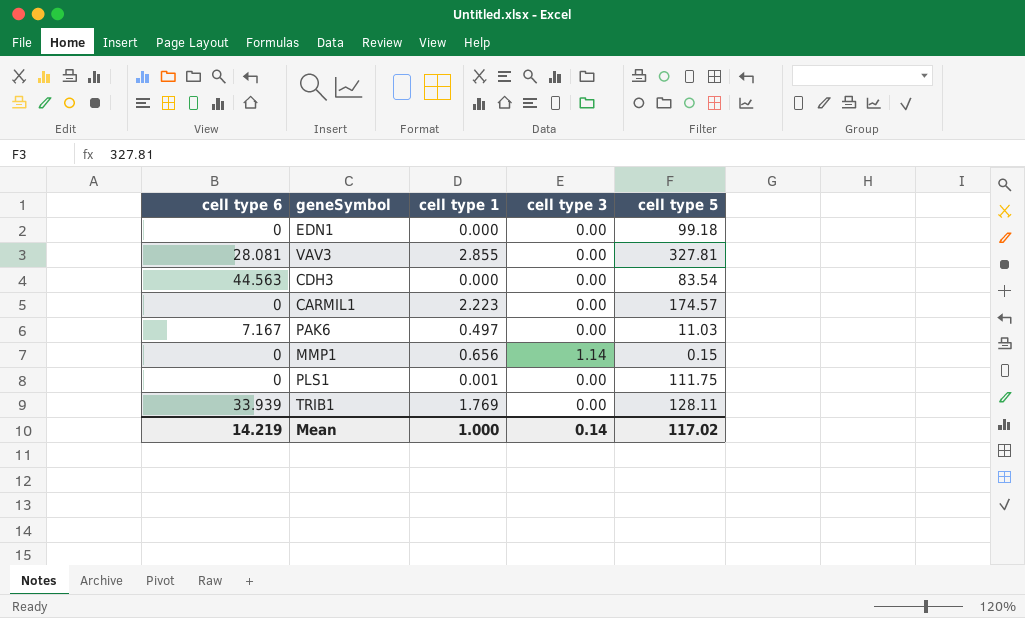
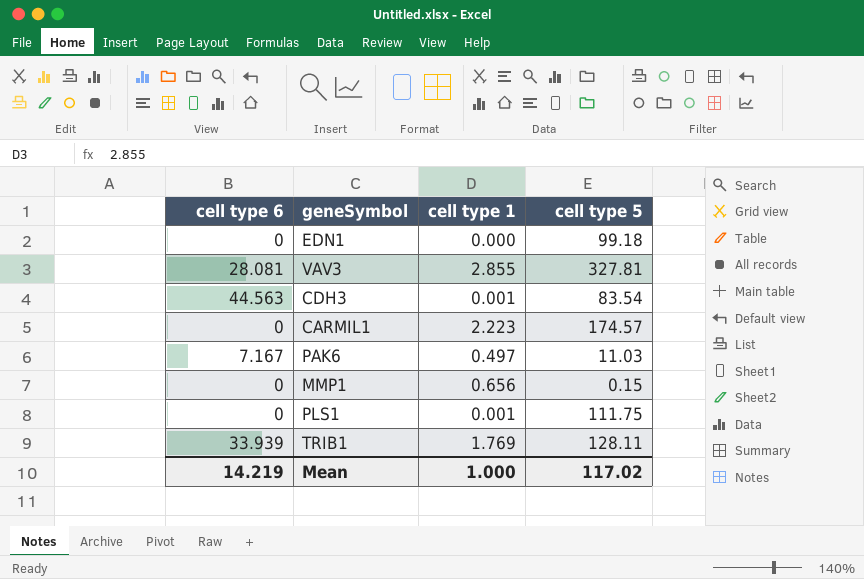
column cell type 3 | position: 4 -> none
CDH3 | cell type 1: 0.000 -> 0.001

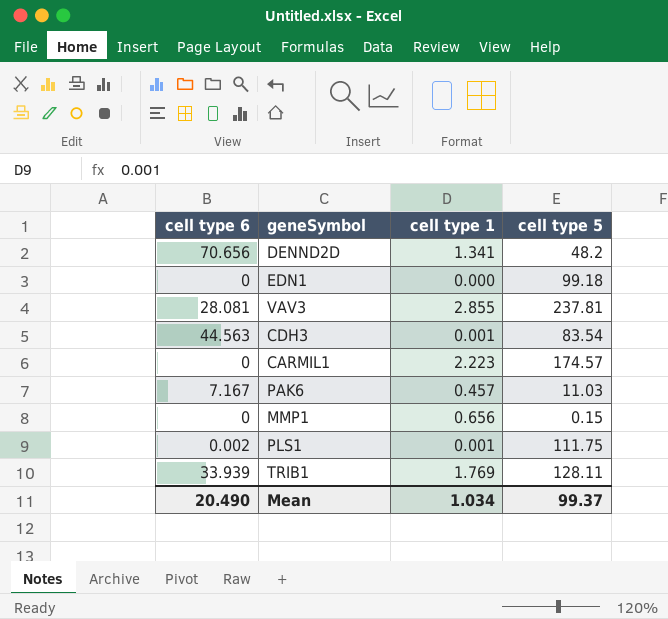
row DENND2D: none -> 70.656 | 1.341 | 48.2
VAV3 | cell type 5: 327.81 -> 237.81
PAK6 | cell type 1: 0.497 -> 0.457
PLS1 | cell type 6: 0 -> 0.002
Mean | cell type 6: 14.219 -> 20.490
Mean | cell type 1: 1.000 -> 1.034
Mean | cell type 5: 117.02 -> 99.37

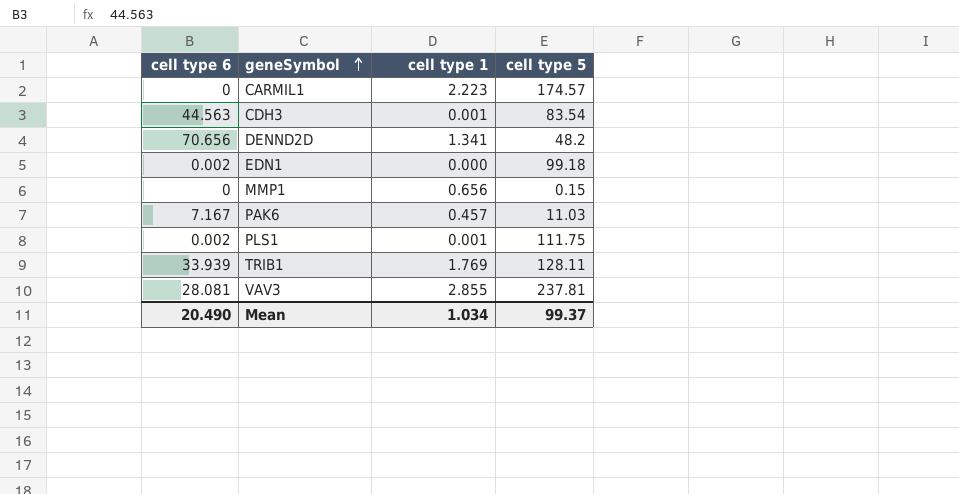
row order: none -> geneSymbol ascending
EDN1 | cell type 6: 0 -> 0.002

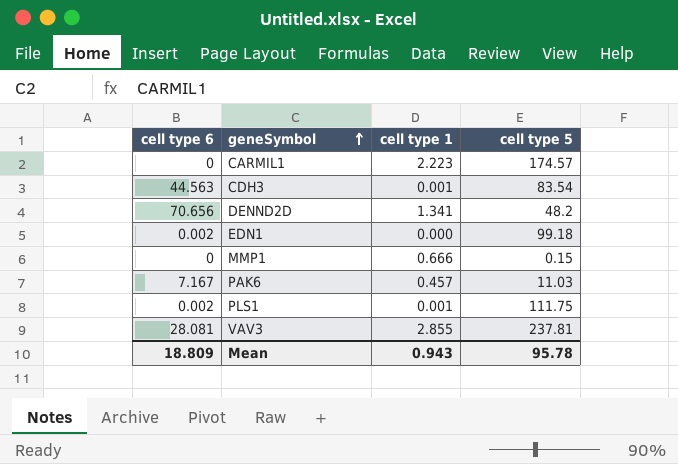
row TRIB1: 33.939 | 1.769 | 128.11 -> none
MMP1 | cell type 1: 0.656 -> 0.666
Mean | cell type 6: 20.490 -> 18.809
Mean | cell type 1: 1.034 -> 0.943
Mean | cell type 5: 99.37 -> 95.78

